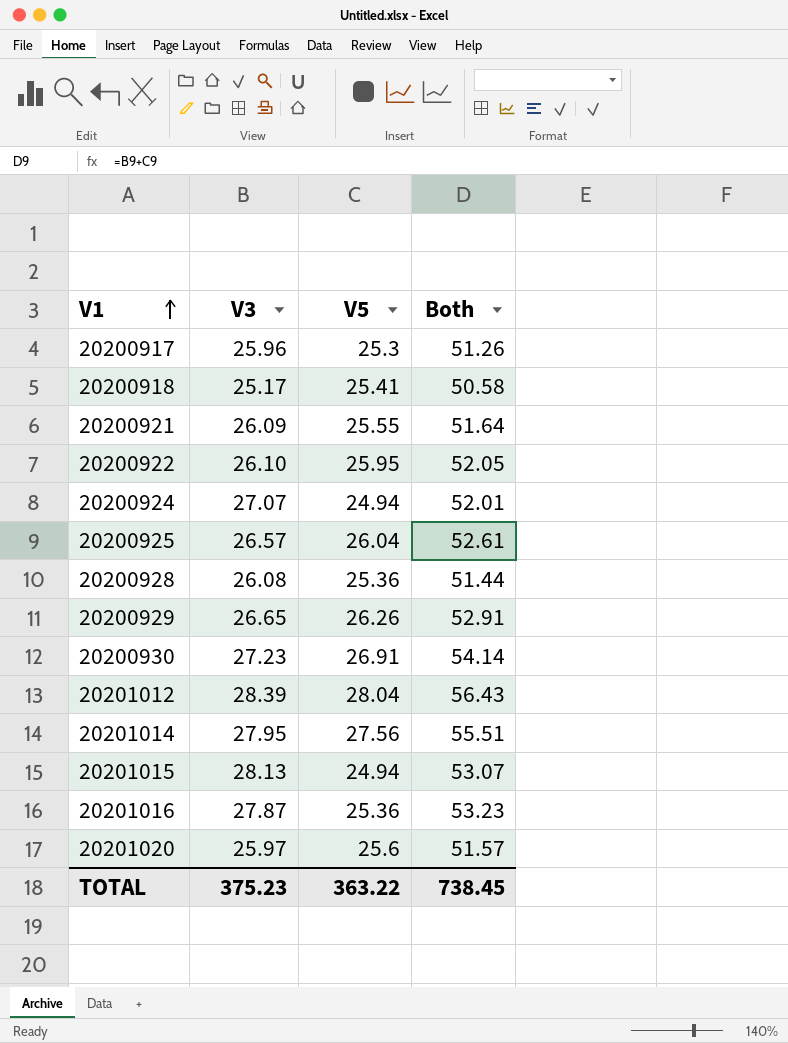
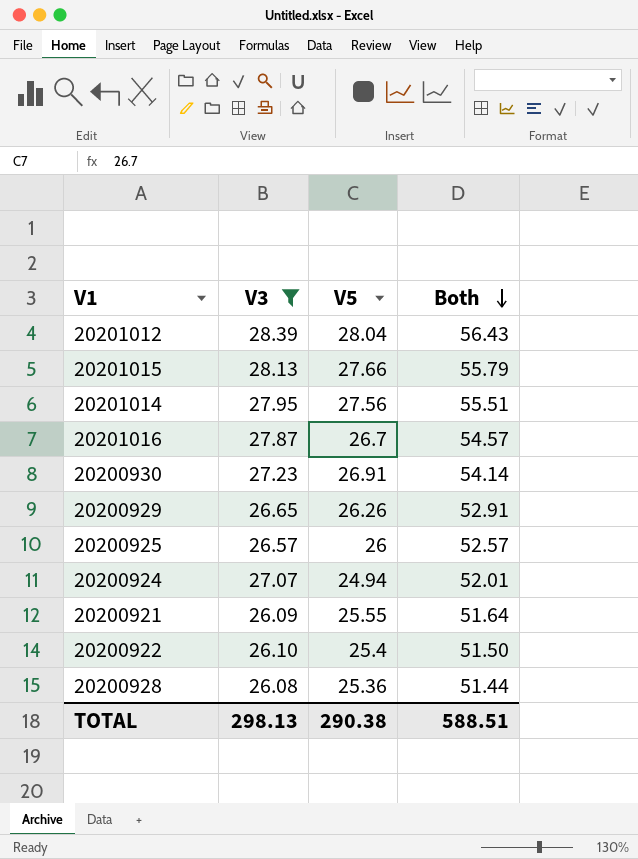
filter: none -> V3 >= 26.08
row order: V1 ascending -> Both descending
20201015 | V5: 24.94 -> 27.66
20201015 | Both: 53.07 -> 55.79
20201016 | V5: 25.36 -> 26.7
20201016 | Both: 53.23 -> 54.57
20200925 | V5: 26.04 -> 26
20200925 | Both: 52.61 -> 52.57
20200922 | V5: 25.95 -> 25.4
20200922 | Both: 52.05 -> 51.50
TOTAL | V3: 375.23 -> 298.13
TOTAL | V5: 363.22 -> 290.38
TOTAL | Both: 738.45 -> 588.51

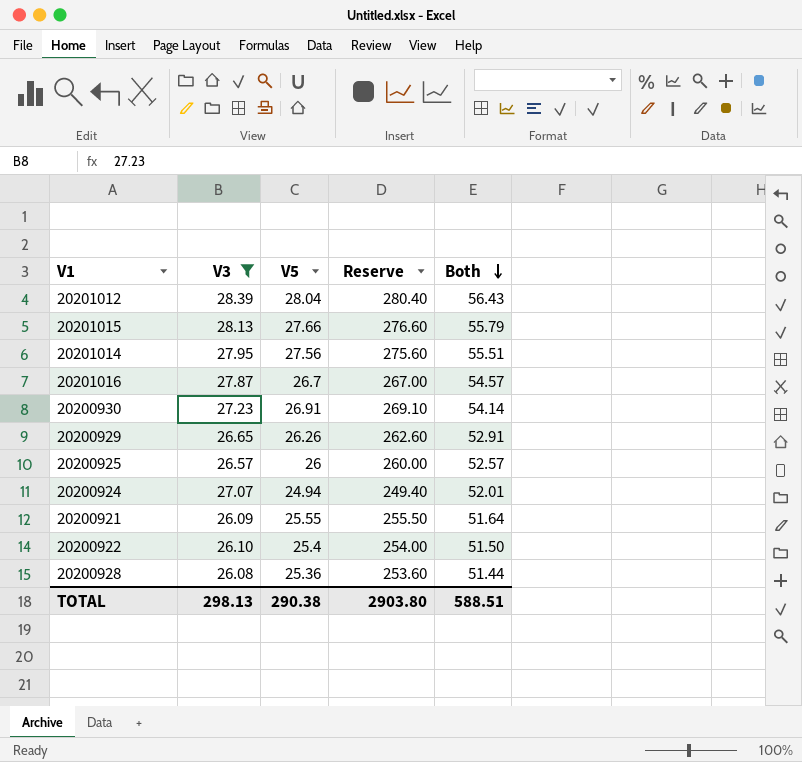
column Reserve | formula: none -> [V5] * 10

